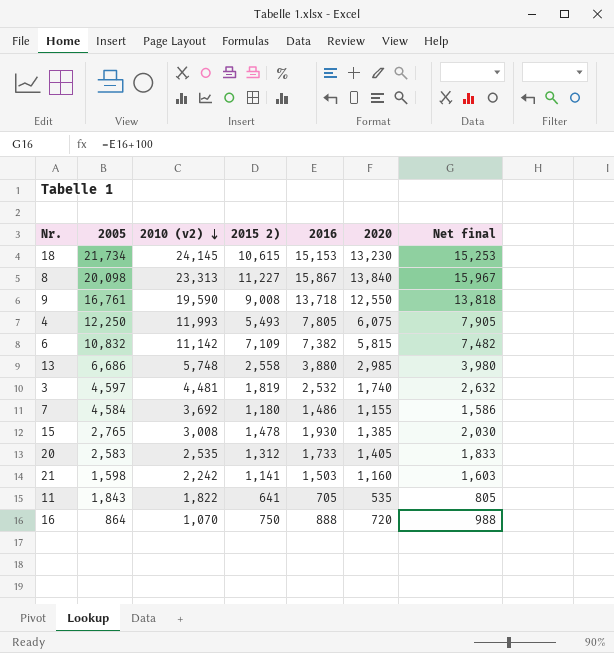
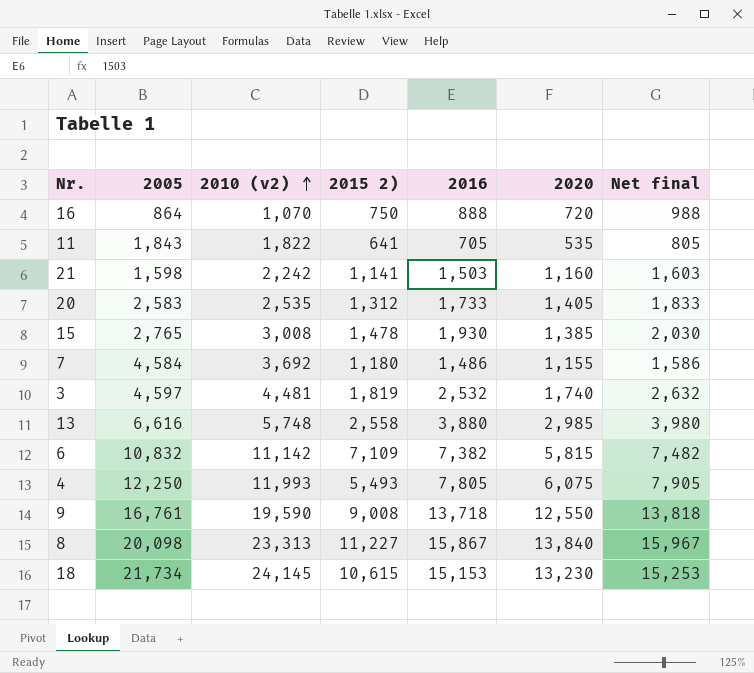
row order: 2010 (v2) descending -> 2010 (v2) ascending
13 | 2005: 6,686 -> 6,616

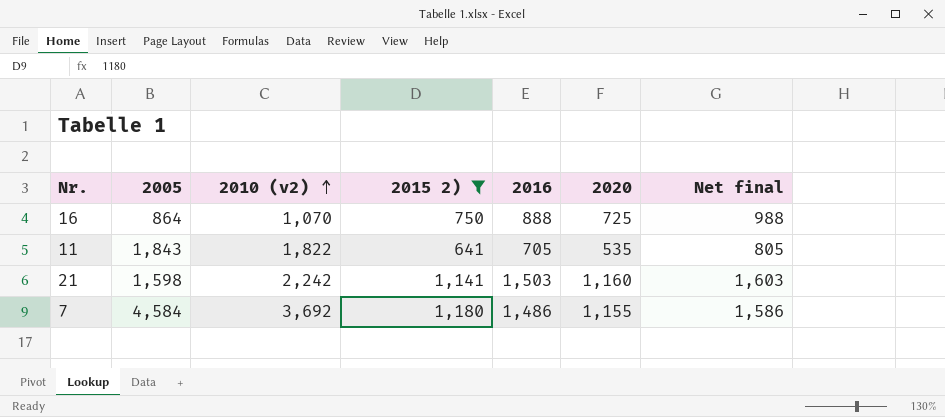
filter: none -> 2015 2) <= 1,180
16 | 2020: 720 -> 725

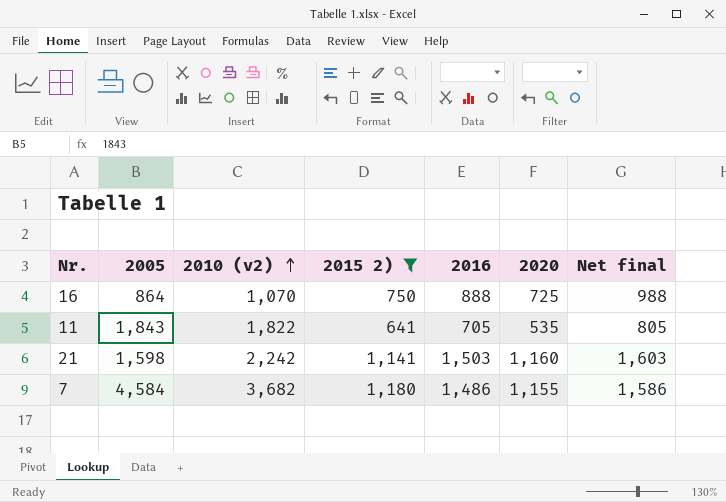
7 | 2010 (v2): 3,692 -> 3,682

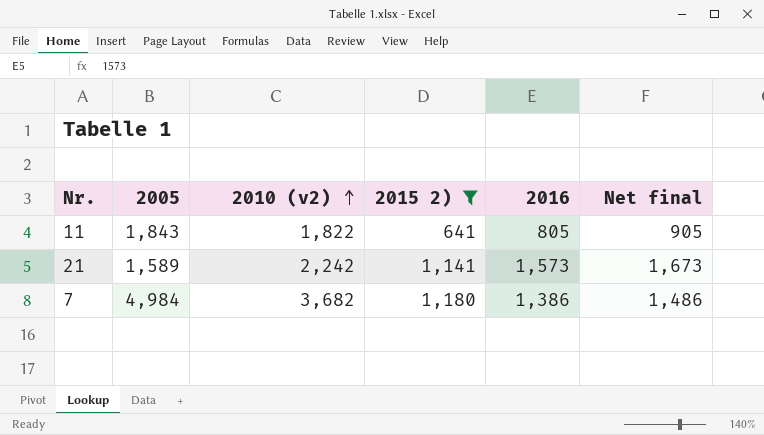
column 2020 | position: 6 -> none
row 16: 864 | 1,070 | 750 | 888 | 725 | 988 -> none
11 | 2016: 705 -> 805
11 | Net final: 805 -> 905
21 | 2005: 1,598 -> 1,589
21 | 2016: 1,503 -> 1,573
21 | Net final: 1,603 -> 1,673
7 | 2005: 4,584 -> 4,984
7 | 2016: 1,486 -> 1,386
7 | Net final: 1,586 -> 1,486

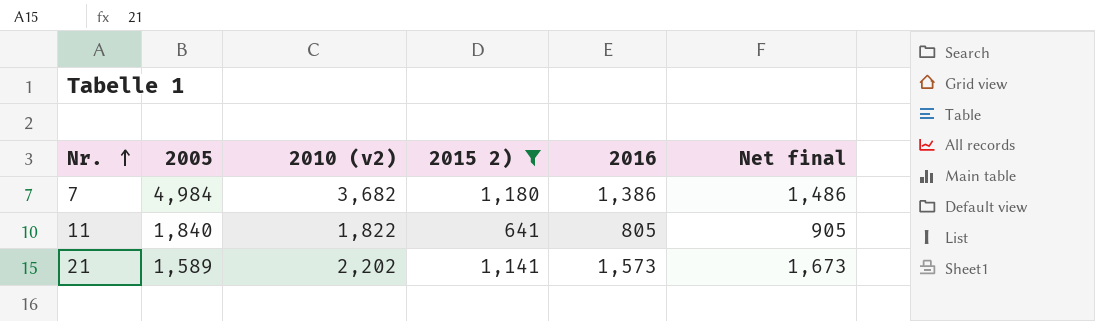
row order: 2010 (v2) ascending -> Nr. ascending
11 | 2005: 1,843 -> 1,840
21 | 2010 (v2): 2,242 -> 2,202

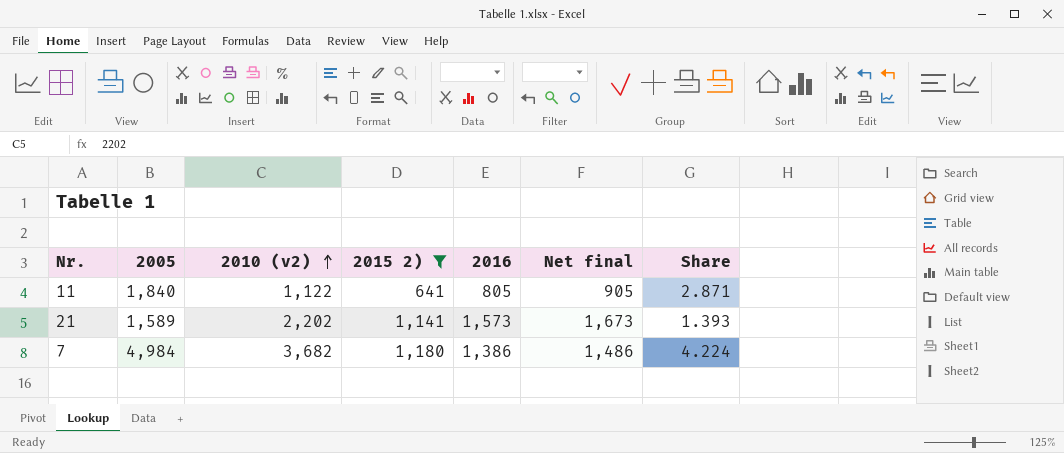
row order: Nr. ascending -> 2010 (v2) ascending
column Share | formula: none -> [2005] / [2015 2)]
11 | 2010 (v2): 1,822 -> 1,122

